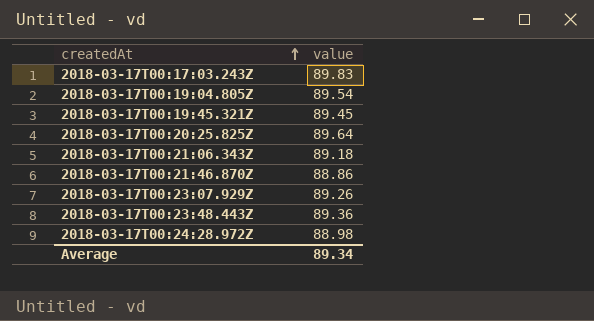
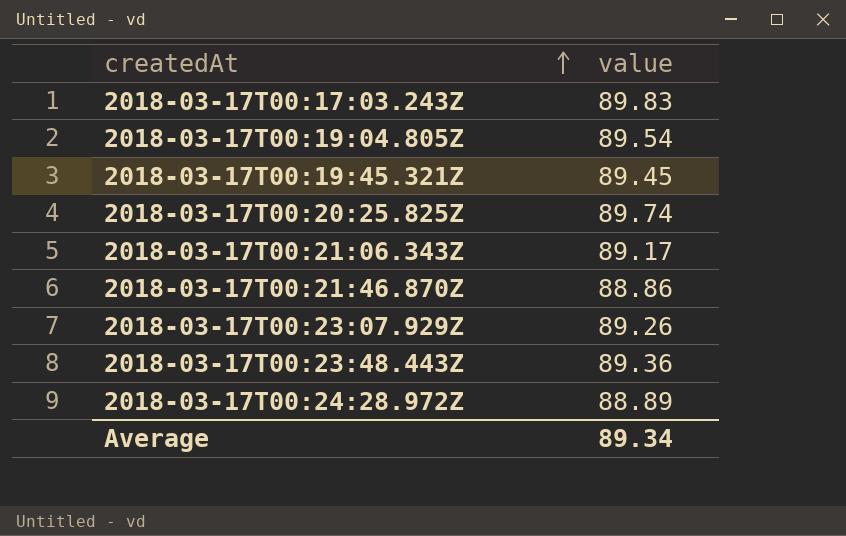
2018-03-17T00:20:25.825Z | value: 89.64 -> 89.74
2018-03-17T00:21:06.343Z | value: 89.18 -> 89.17
2018-03-17T00:24:28.972Z | value: 88.98 -> 88.89

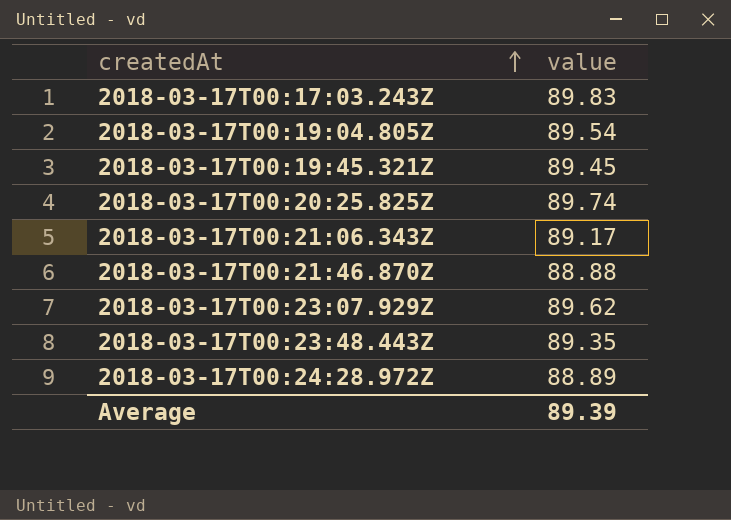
2018-03-17T00:21:46.870Z | value: 88.86 -> 88.88
2018-03-17T00:23:07.929Z | value: 89.26 -> 89.62
2018-03-17T00:23:48.443Z | value: 89.36 -> 89.35
Average | value: 89.34 -> 89.39

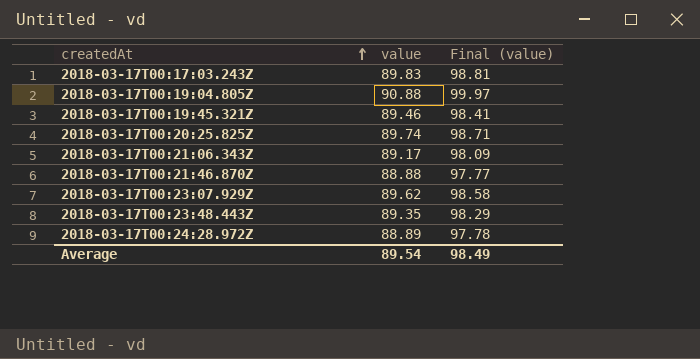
column Final (value) | formula: none -> [value] * 1.1
2018-03-17T00:19:04.805Z | value: 89.54 -> 90.88
2018-03-17T00:19:45.321Z | value: 89.45 -> 89.46
Average | value: 89.39 -> 89.54

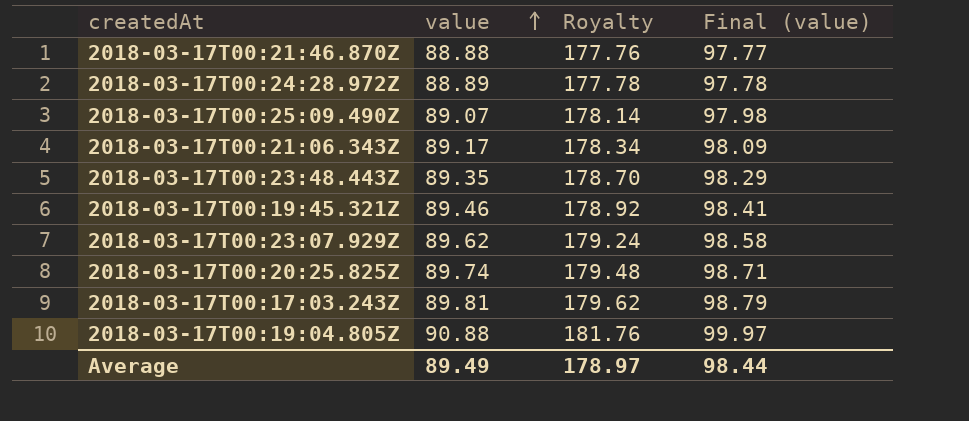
row order: createdAt ascending -> value ascending
column Royalty | formula: none -> [value] * 2
row 2018-03-17T00:25:09.490Z: none -> 89.07 | 178.14 | 97.98
2018-03-17T00:17:03.243Z | value: 89.83 -> 89.81
2018-03-17T00:17:03.243Z | Final (value): 98.81 -> 98.79
Average | value: 89.54 -> 89.49
Average | Final (value): 98.49 -> 98.44

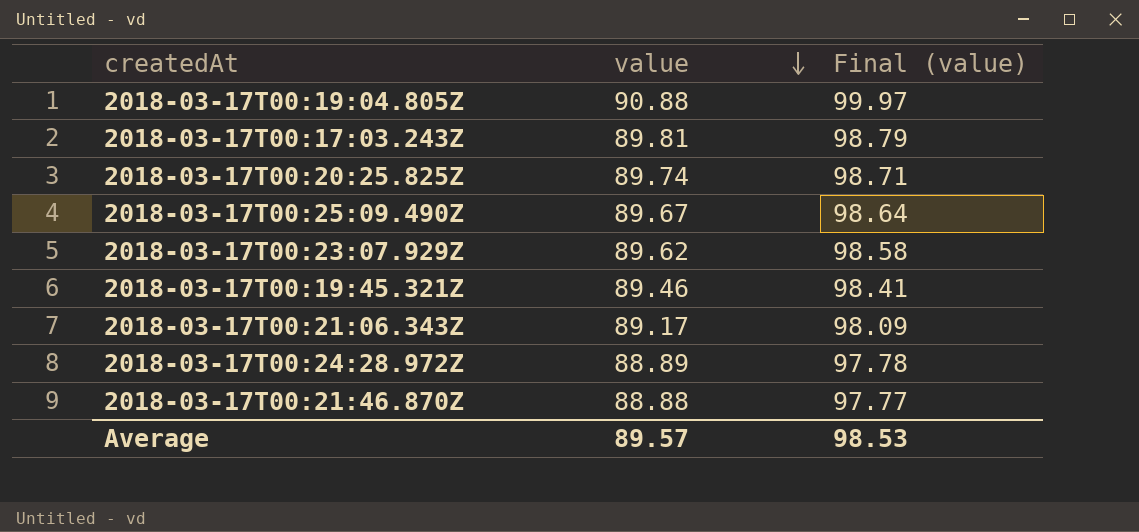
row order: value ascending -> value descending
column Royalty | formula: [value] * 2 -> none
row 2018-03-17T00:23:48.443Z: 89.35 | 178.70 | 98.29 -> none
2018-03-17T00:25:09.490Z | value: 89.07 -> 89.67
2018-03-17T00:25:09.490Z | Final (value): 97.98 -> 98.64
Average | value: 89.49 -> 89.57
Average | Final (value): 98.44 -> 98.53

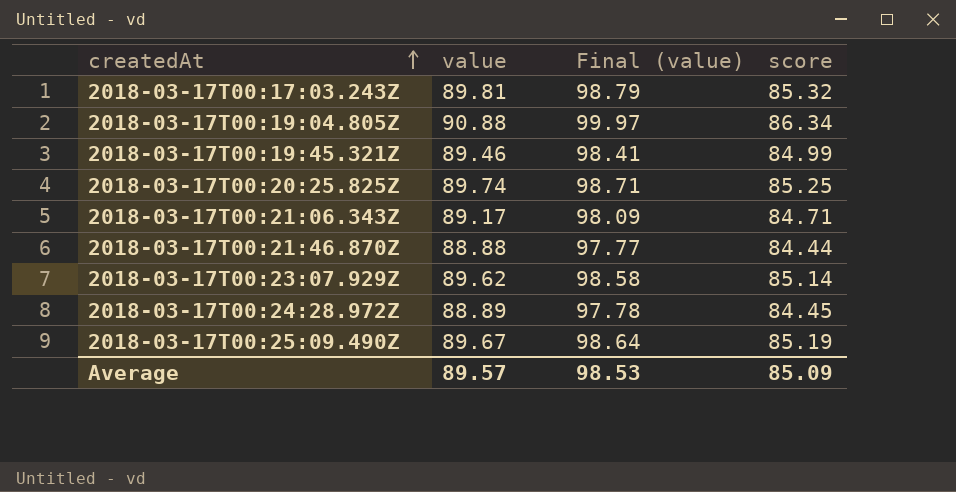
row order: value descending -> createdAt ascending
column score | formula: none -> [value] * 0.95

